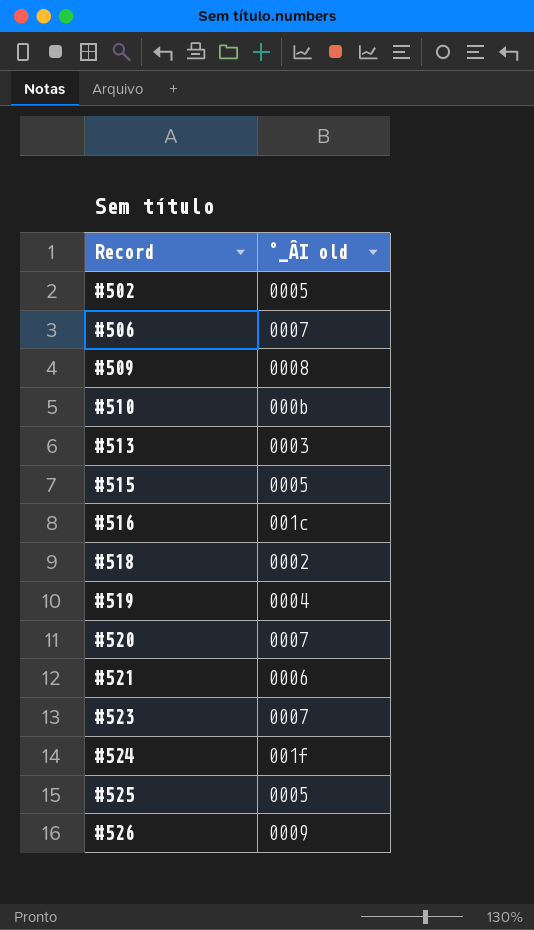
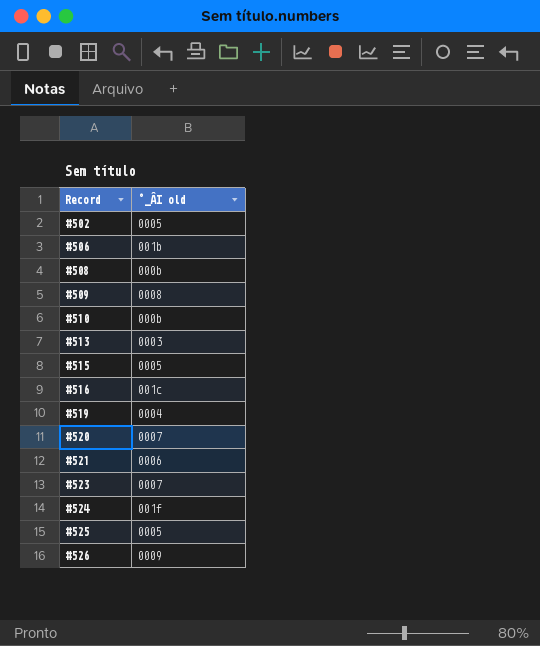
row #518: 0002 -> none
#506 | °_ÂI old: 0007 -> 001b
row #508: none -> 000b

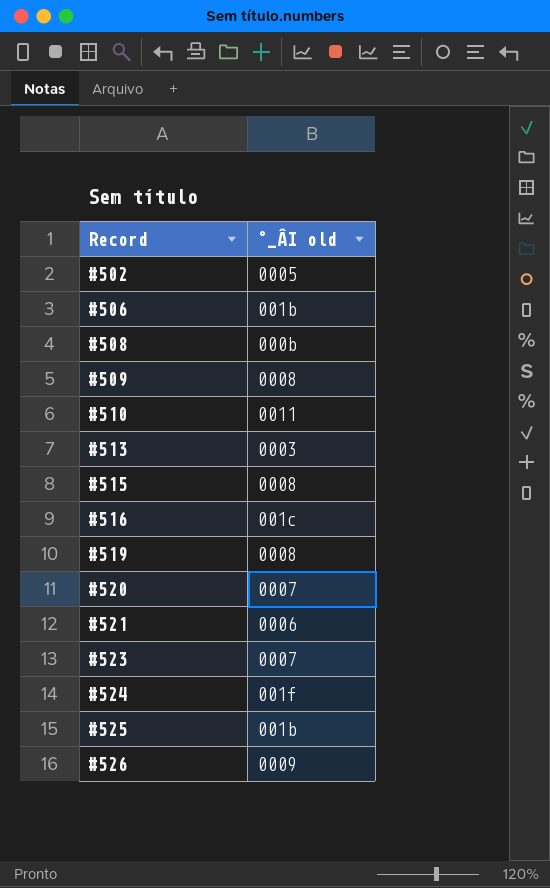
#510 | °_ÂI old: 000b -> 0011
#515 | °_ÂI old: 0005 -> 0008
#519 | °_ÂI old: 0004 -> 0008
#525 | °_ÂI old: 0005 -> 001b

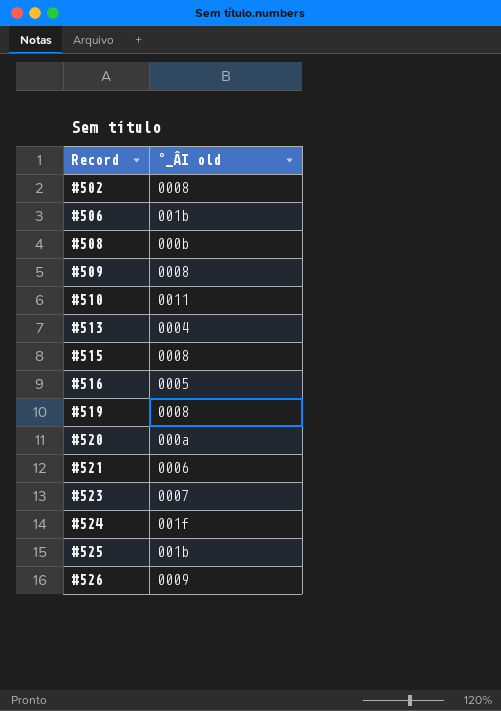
#502 | °_ÂI old: 0005 -> 0008
#513 | °_ÂI old: 0003 -> 0004
#516 | °_ÂI old: 001c -> 0005
#520 | °_ÂI old: 0007 -> 000a

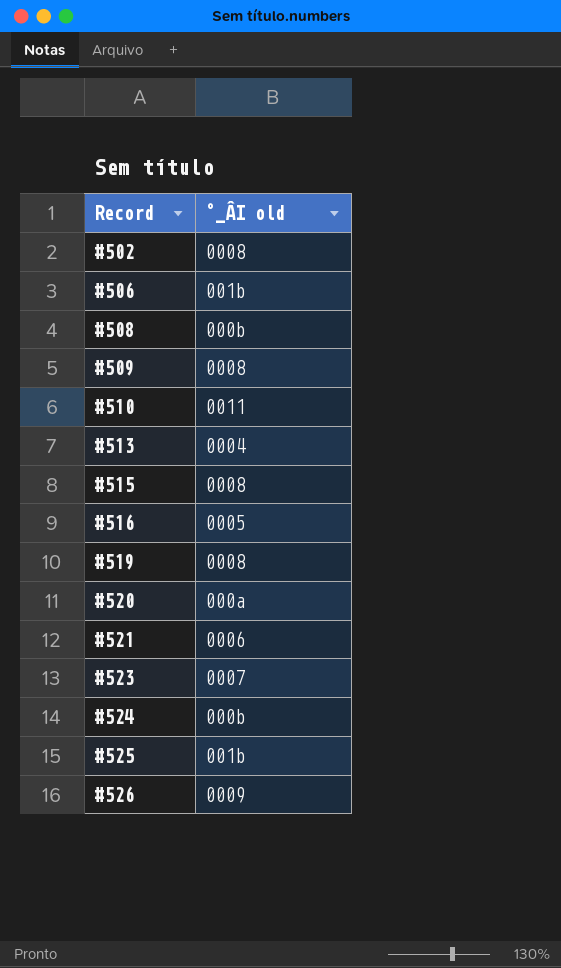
#524 | °_ÂI old: 001f -> 000b

